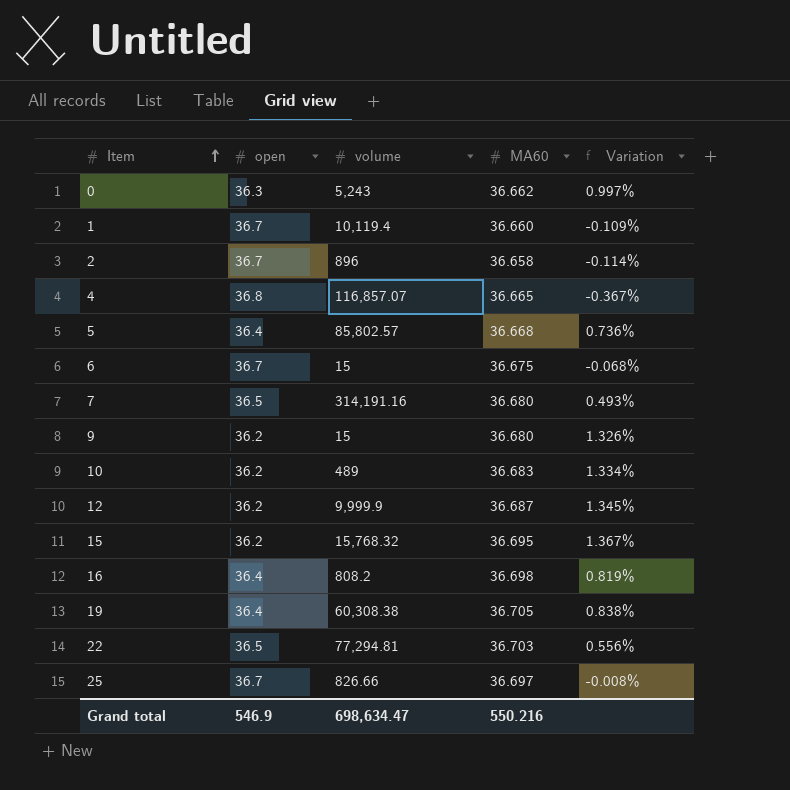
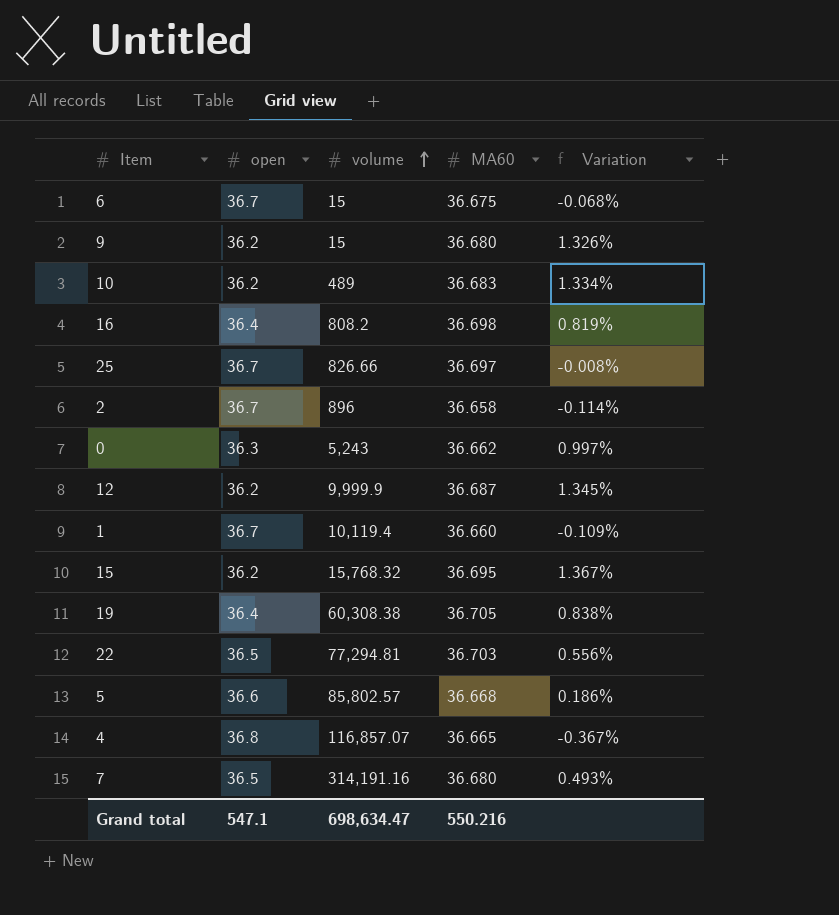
row order: Item ascending -> volume ascending
5 | open: 36.4 -> 36.6
5 | Variation: 0.736% -> 0.186%
Grand total | open: 546.9 -> 547.1

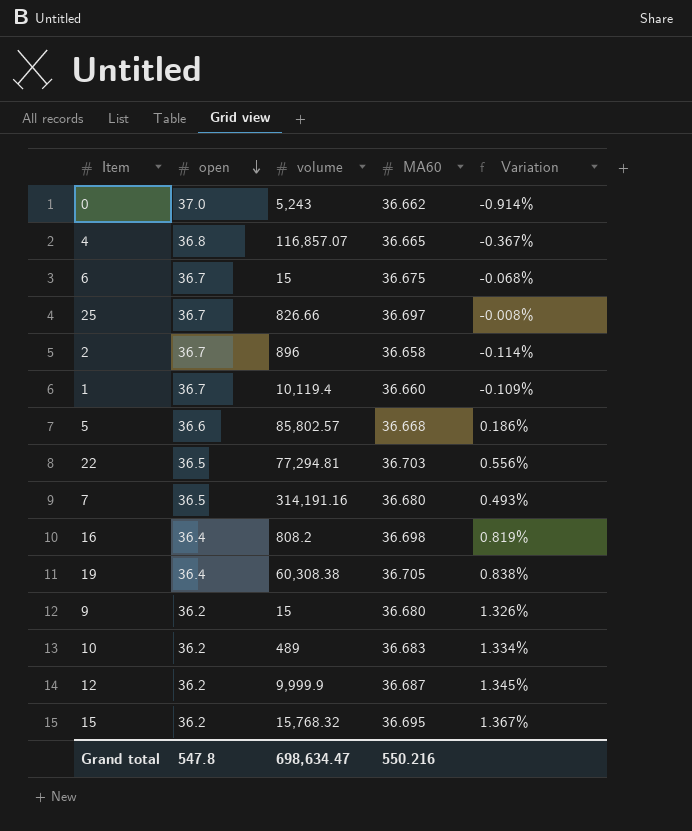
row order: volume ascending -> open descending
0 | open: 36.3 -> 37.0
0 | Variation: 0.997% -> -0.914%
Grand total | open: 547.1 -> 547.8

